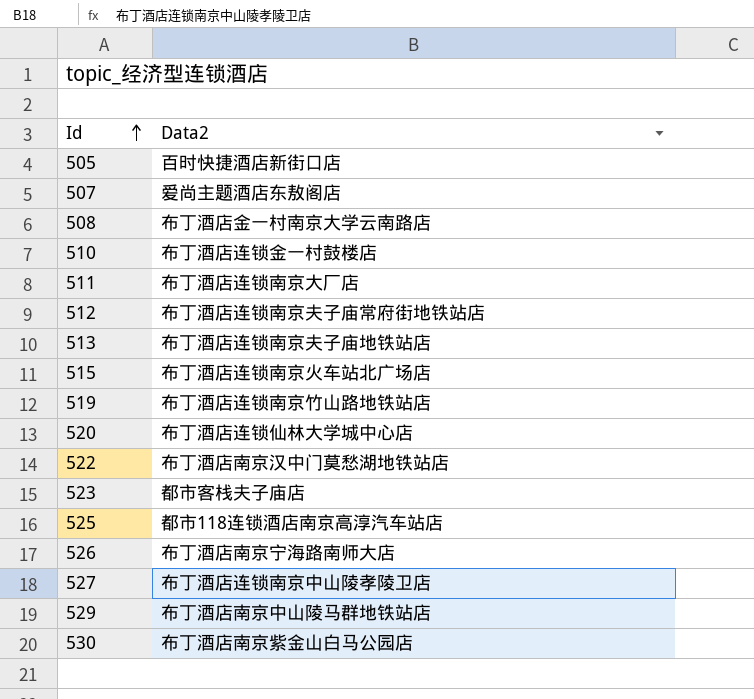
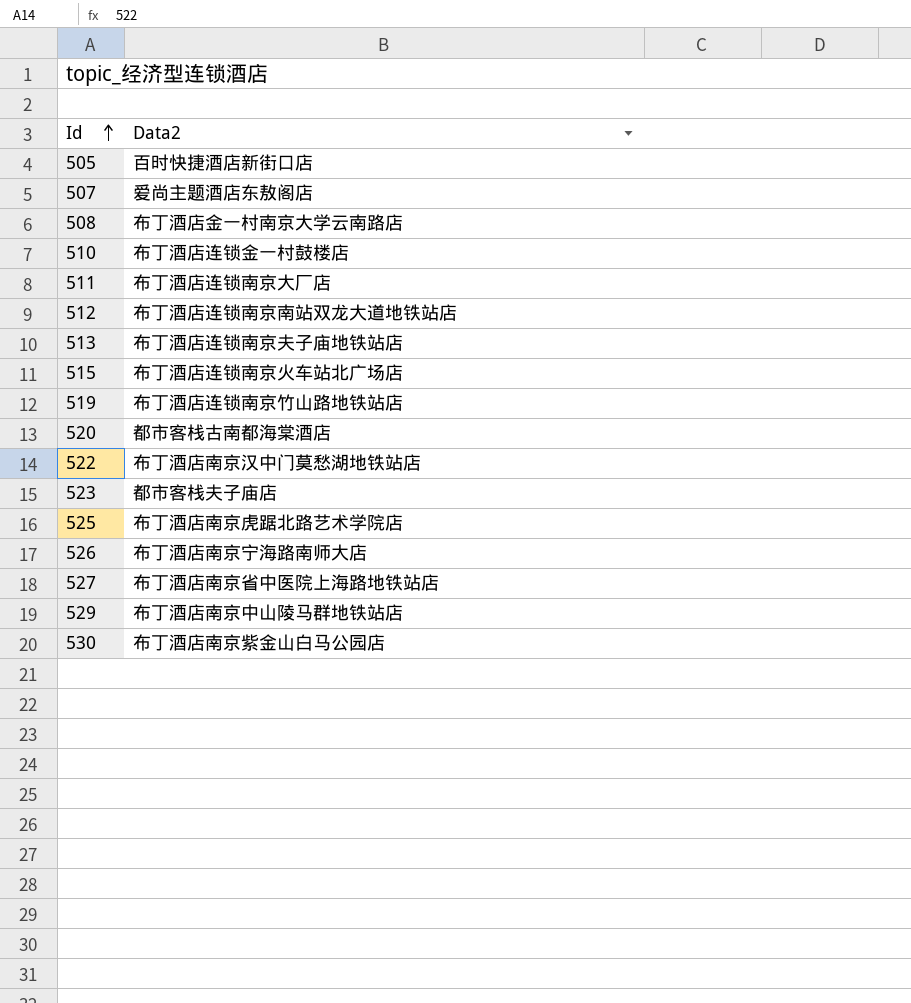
512 | Data2: 布丁酒店连锁南京夫子庙常府街地铁站店 -> 布丁酒店连锁南京南站双龙大道地铁站店
520 | Data2: 布丁酒店连锁仙林大学城中心店 -> 都市客栈古南都海棠酒店
525 | Data2: 都市118连锁酒店南京高淳汽车站店 -> 布丁酒店南京虎踞北路艺术学院店
527 | Data2: 布丁酒店连锁南京中山陵孝陵卫店 -> 布丁酒店南京省中医院上海路地铁站店

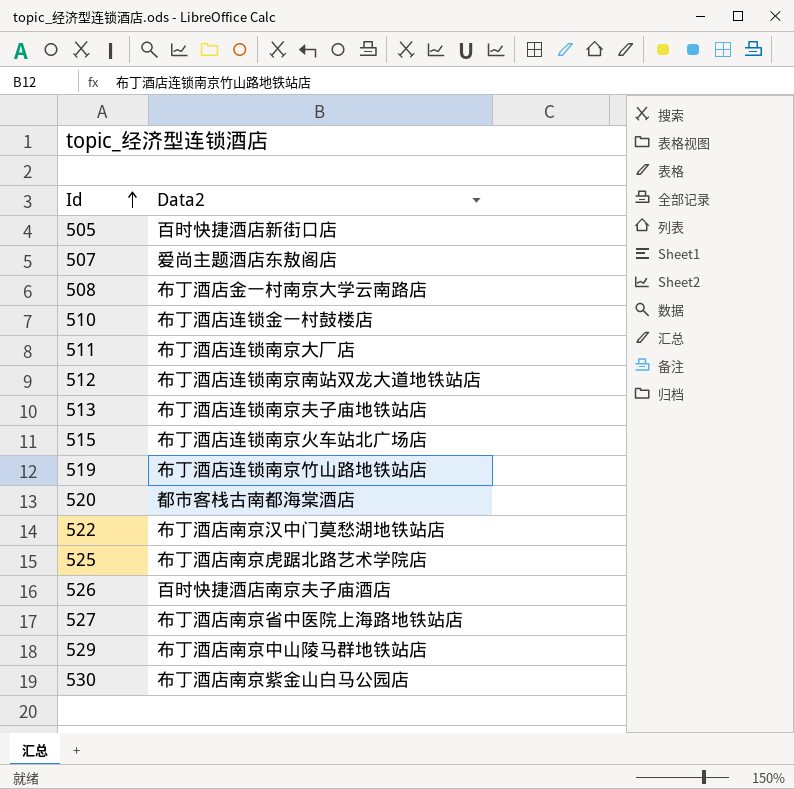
row 523: 都市客栈夫子庙店 -> none
526 | Data2: 布丁酒店南京宁海路南师大店 -> 百时快捷酒店南京夫子庙酒店

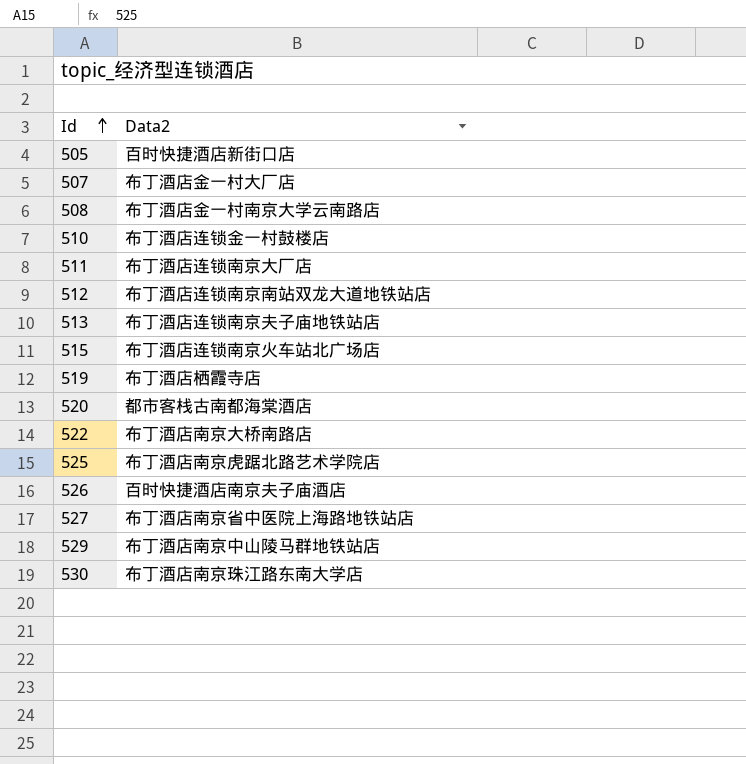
507 | Data2: 爱尚主题酒店东敖阁店 -> 布丁酒店金一村大厂店
519 | Data2: 布丁酒店连锁南京竹山路地铁站店 -> 布丁酒店栖霞寺店
522 | Data2: 布丁酒店南京汉中门莫愁湖地铁站店 -> 布丁酒店南京大桥南路店
530 | Data2: 布丁酒店南京紫金山白马公园店 -> 布丁酒店南京珠江路东南大学店

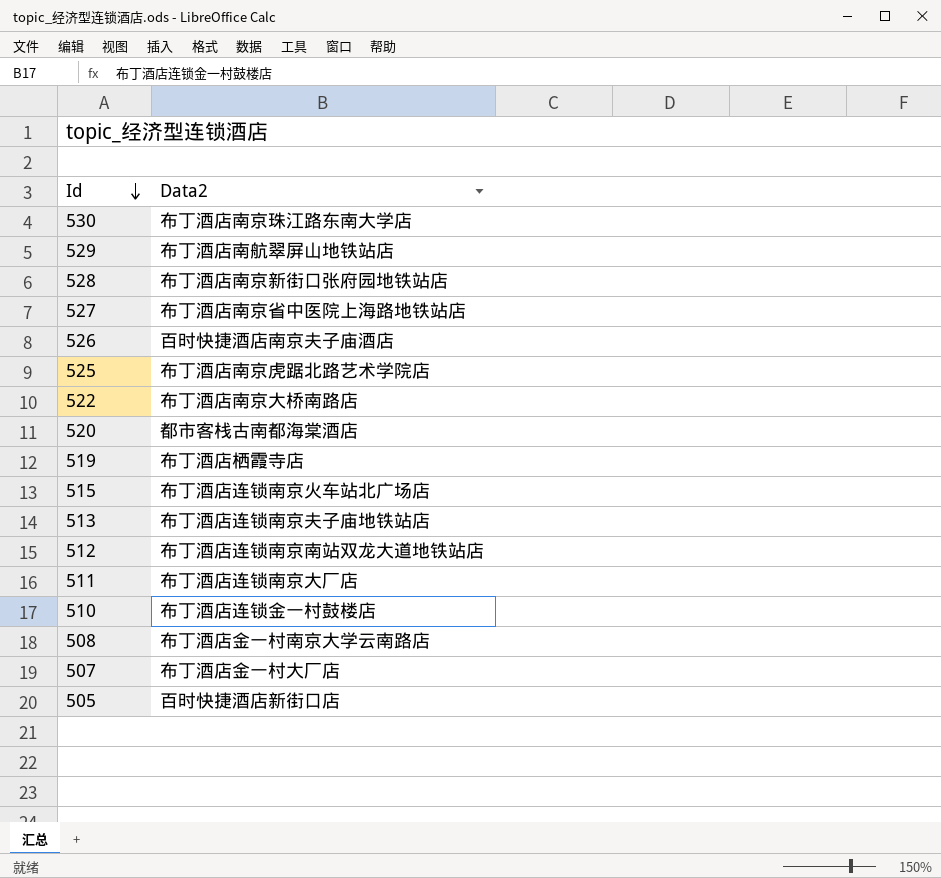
row order: Id ascending -> Id descending
529 | Data2: 布丁酒店南京中山陵马群地铁站店 -> 布丁酒店南航翠屏山地铁站店
row 528: none -> 布丁酒店南京新街口张府园地铁站店

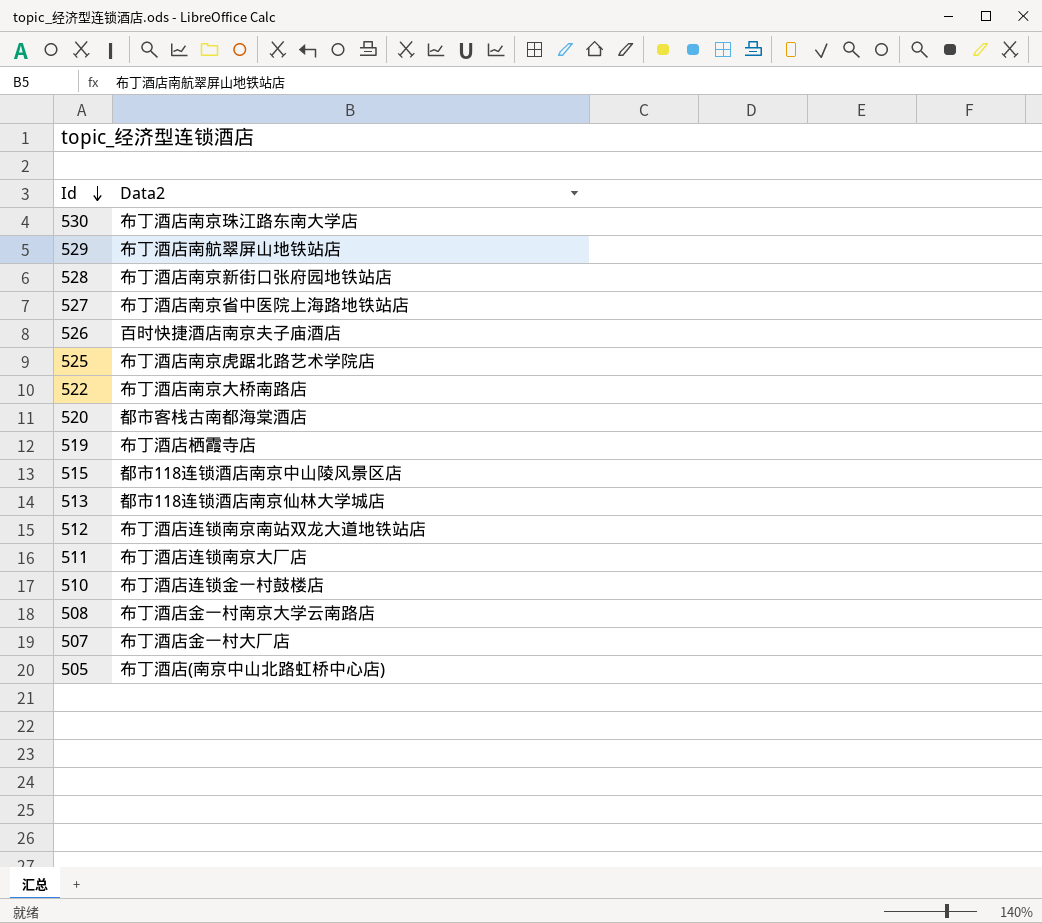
515 | Data2: 布丁酒店连锁南京火车站北广场店 -> 都市118连锁酒店南京中山陵风景区店
513 | Data2: 布丁酒店连锁南京夫子庙地铁站店 -> 都市118连锁酒店南京仙林大学城店
505 | Data2: 百时快捷酒店新街口店 -> 布丁酒店(南京中山北路虹桥中心店)

